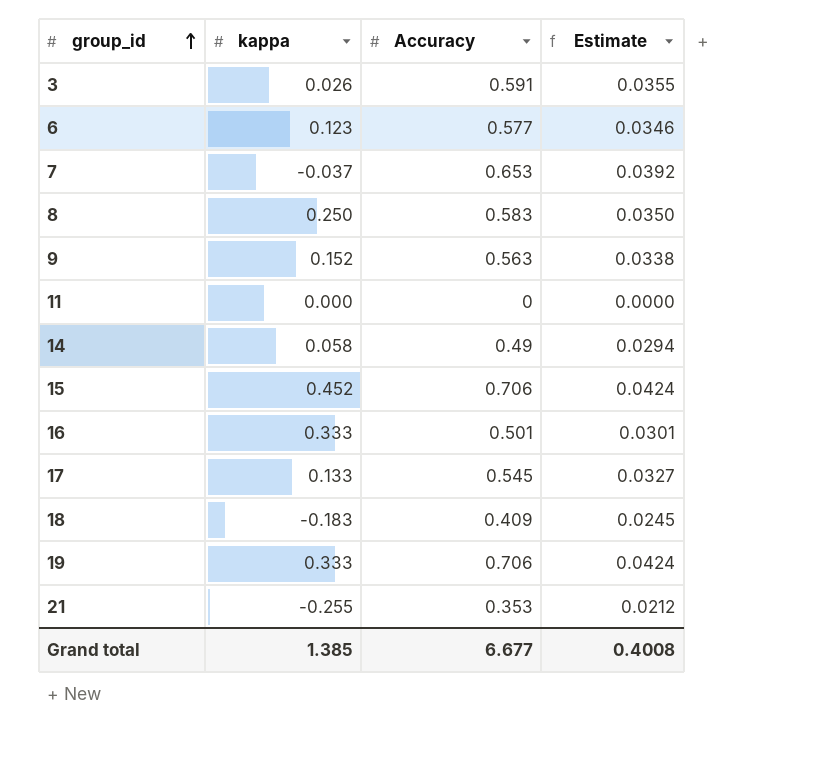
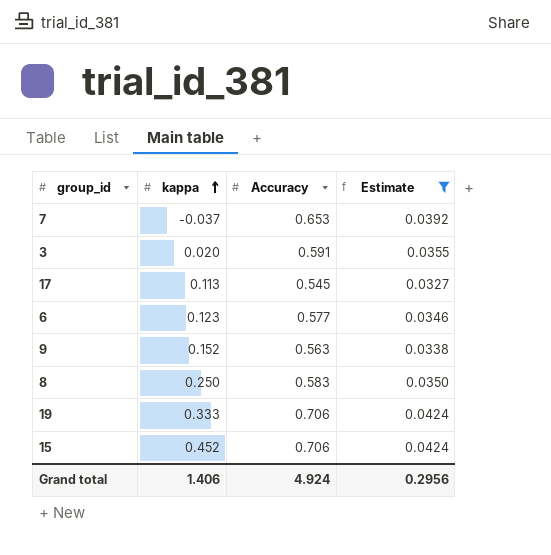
filter: none -> Estimate >= 0.0327
row order: group_id ascending -> kappa ascending
3 | kappa: 0.026 -> 0.020
17 | kappa: 0.133 -> 0.113
Grand total | kappa: 1.385 -> 1.406
Grand total | Accuracy: 6.677 -> 4.924
Grand total | Estimate: 0.4008 -> 0.2956

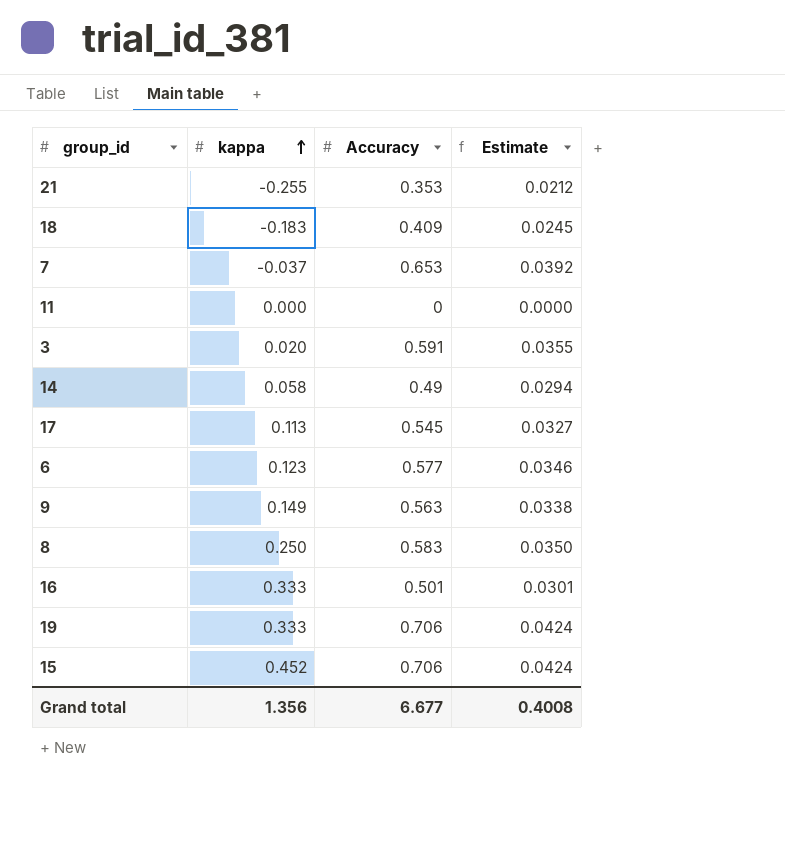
filter: Estimate >= 0.0327 -> none
9 | kappa: 0.152 -> 0.149
Grand total | kappa: 1.406 -> 1.356
Grand total | Accuracy: 4.924 -> 6.677
Grand total | Estimate: 0.2956 -> 0.4008

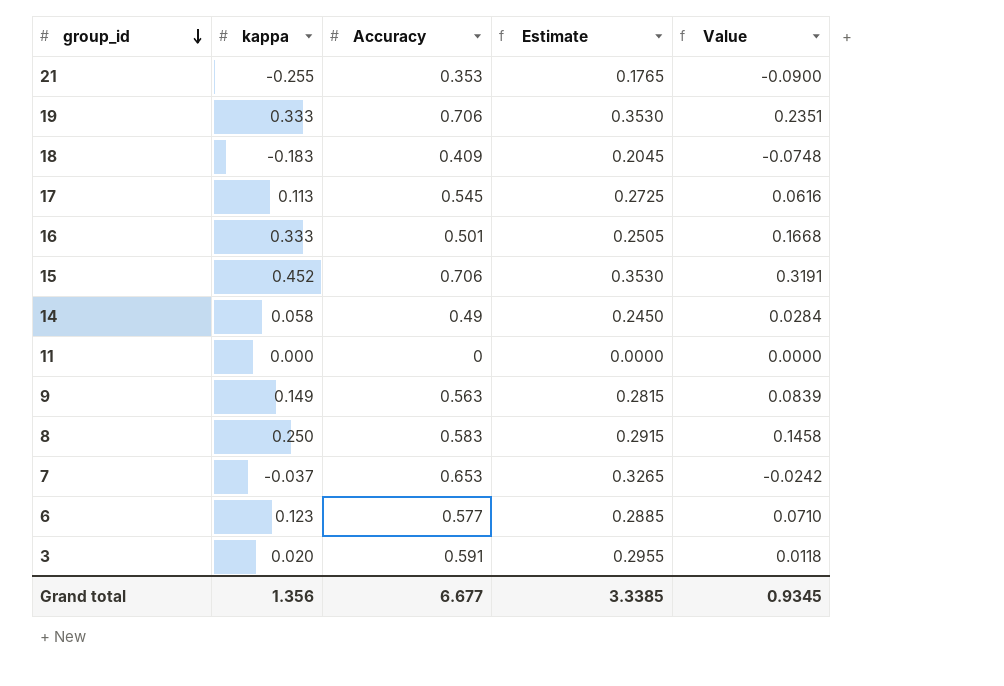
row order: kappa ascending -> group_id descending
column Estimate | formula: [Accuracy] * 0.06 -> [Accuracy] * 0.5
column Value | formula: none -> [kappa] * [Accuracy]
Grand total | Estimate: 0.4008 -> 3.3385

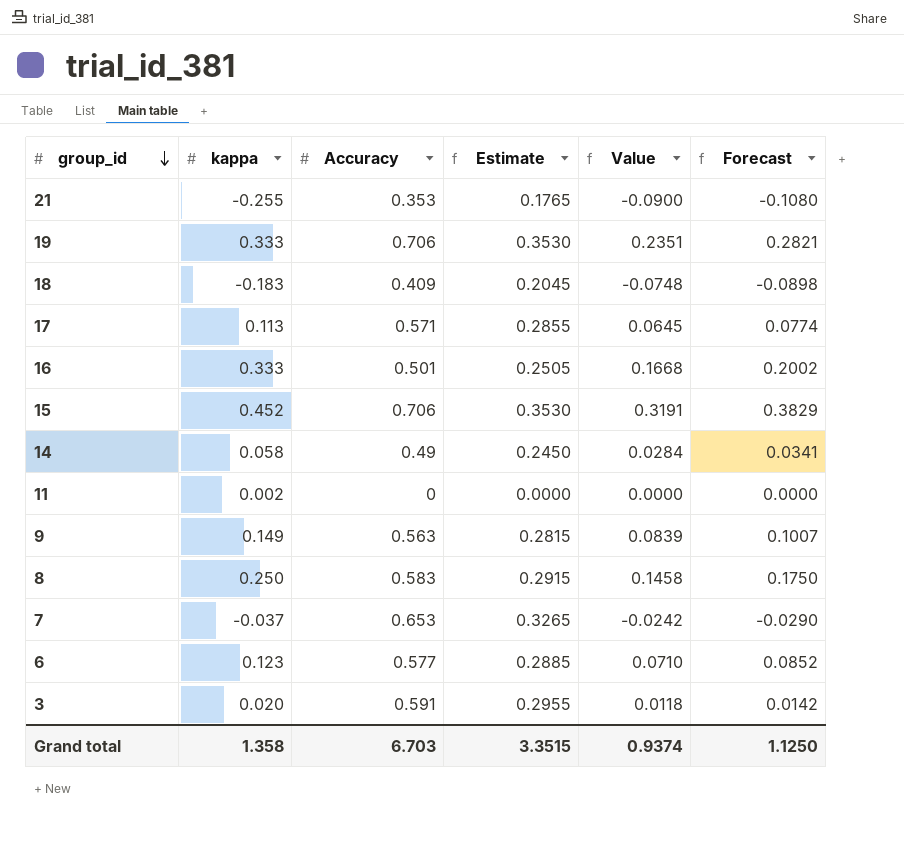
column Forecast | formula: none -> [Value] * 1.2
17 | Accuracy: 0.545 -> 0.571
17 | Estimate: 0.2725 -> 0.2855
17 | Value: 0.0616 -> 0.0645
11 | kappa: 0.000 -> 0.002
Grand total | kappa: 1.356 -> 1.358
Grand total | Accuracy: 6.677 -> 6.703
Grand total | Estimate: 3.3385 -> 3.3515
Grand total | Value: 0.9345 -> 0.9374

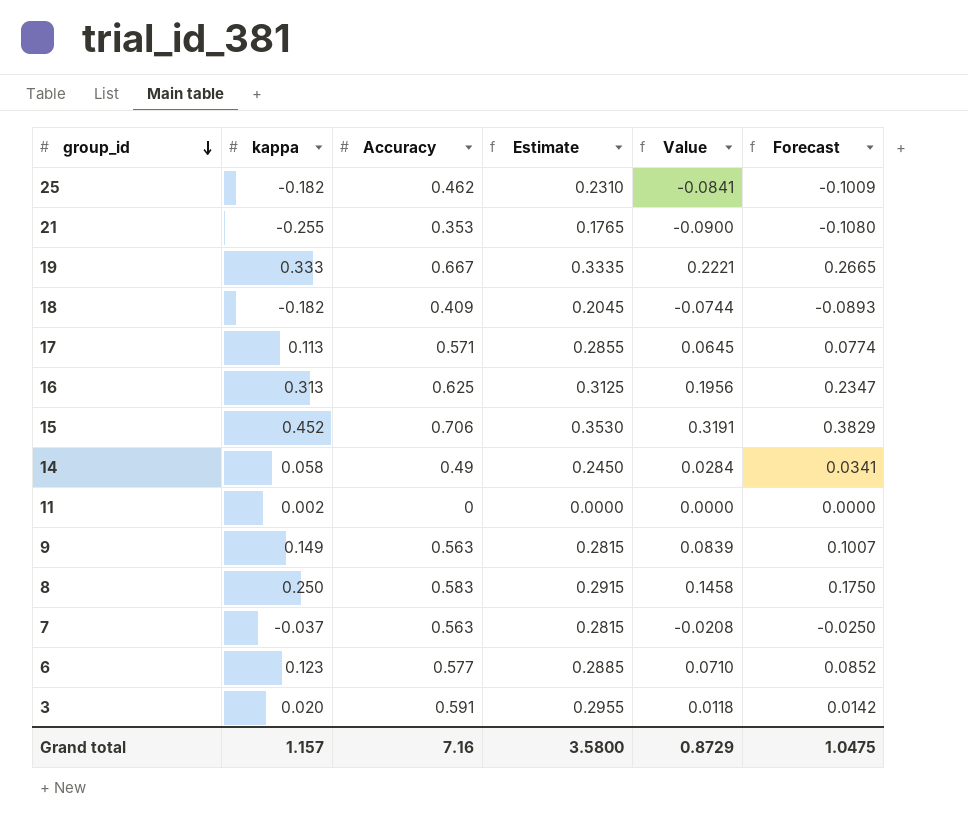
row 25: none -> -0.182 | 0.462 | 0.2310 | -0.0841 | -0.1009
19 | Accuracy: 0.706 -> 0.667
19 | Estimate: 0.3530 -> 0.3335
19 | Value: 0.2351 -> 0.2221
19 | Forecast: 0.2821 -> 0.2665
18 | kappa: -0.183 -> -0.182
18 | Value: -0.0748 -> -0.0744
18 | Forecast: -0.0898 -> -0.0893
16 | kappa: 0.333 -> 0.313
16 | Accuracy: 0.501 -> 0.625
16 | Estimate: 0.2505 -> 0.3125
16 | Value: 0.1668 -> 0.1956
16 | Forecast: 0.2002 -> 0.2347
7 | Accuracy: 0.653 -> 0.563
7 | Estimate: 0.3265 -> 0.2815
7 | Value: -0.0242 -> -0.0208
7 | Forecast: -0.0290 -> -0.0250
Grand total | kappa: 1.358 -> 1.157
Grand total | Accuracy: 6.703 -> 7.16
Grand total | Estimate: 3.3515 -> 3.5800
Grand total | Value: 0.9374 -> 0.8729
Grand total | Forecast: 1.1250 -> 1.0475

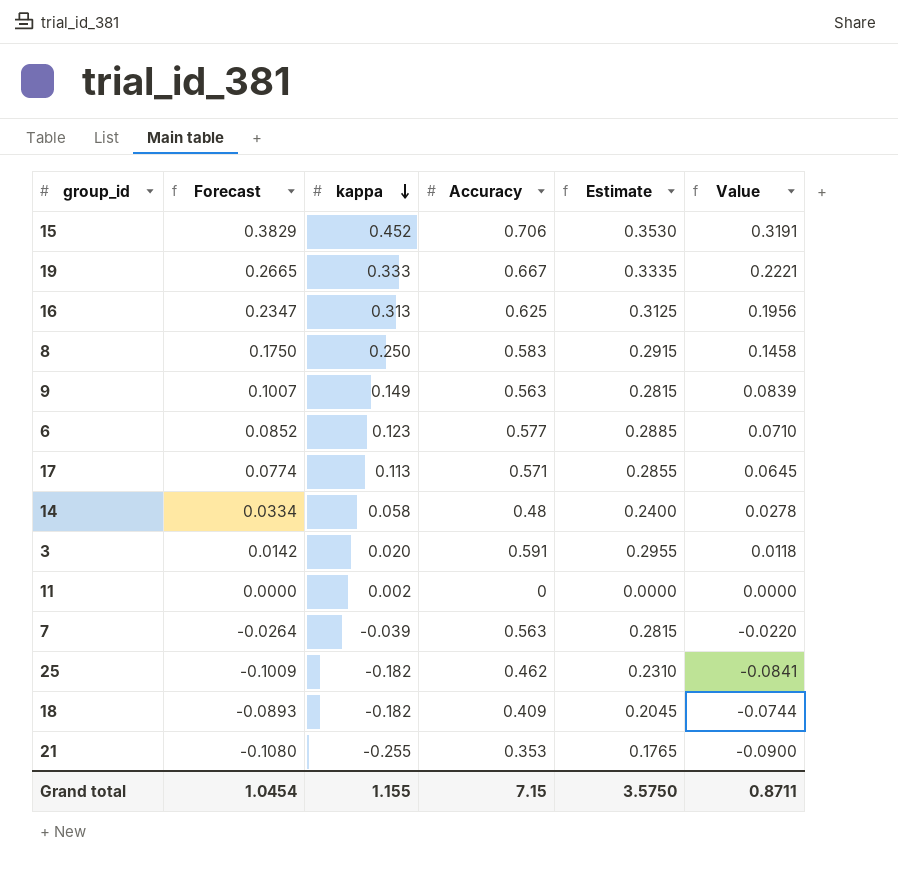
row order: group_id descending -> kappa descending
column Forecast | position: 6 -> 2
14 | Forecast: 0.0341 -> 0.0334
14 | Accuracy: 0.49 -> 0.48
14 | Estimate: 0.2450 -> 0.2400
14 | Value: 0.0284 -> 0.0278
7 | Forecast: -0.0250 -> -0.0264
7 | kappa: -0.037 -> -0.039
7 | Value: -0.0208 -> -0.0220
Grand total | Forecast: 1.0475 -> 1.0454
Grand total | kappa: 1.157 -> 1.155
Grand total | Accuracy: 7.16 -> 7.15
Grand total | Estimate: 3.5800 -> 3.5750
Grand total | Value: 0.8729 -> 0.8711

